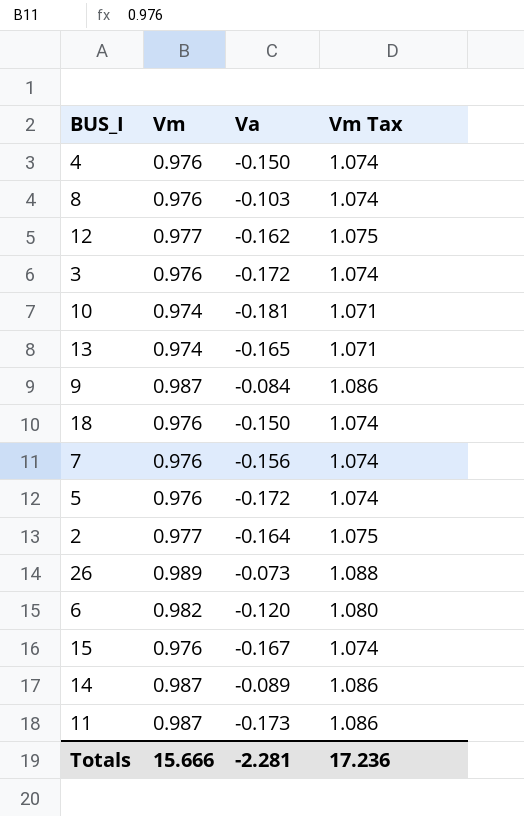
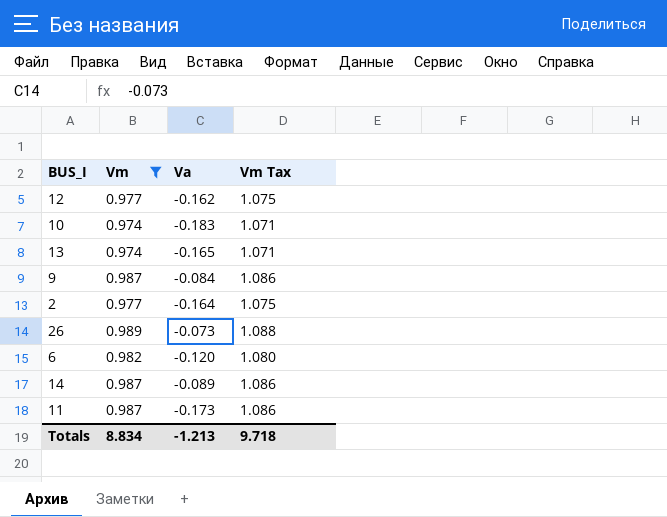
filter: none -> Vm != 0.976
10 | Va: -0.181 -> -0.183
Totals | Vm: 15.666 -> 8.834
Totals | Va: -2.281 -> -1.213
Totals | Vm Tax: 17.236 -> 9.718

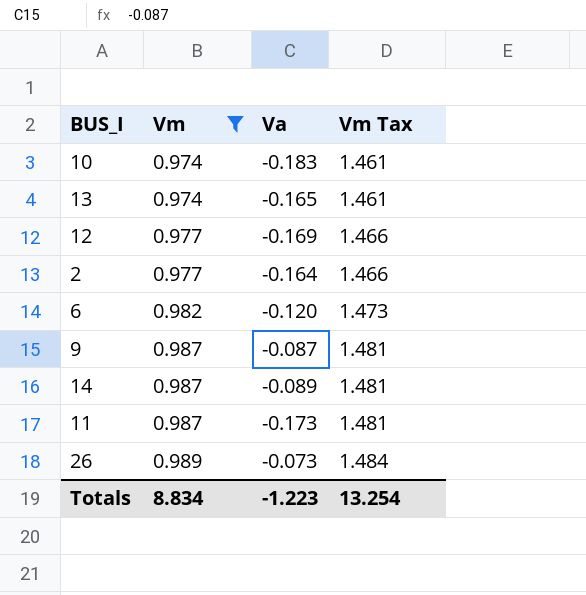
row order: none -> Vm ascending
column Vm Tax | formula: [Vm] * 1.1 -> [Vm] * 1.5
12 | Va: -0.162 -> -0.169
9 | Va: -0.084 -> -0.087
Totals | Va: -1.213 -> -1.223
Totals | Vm Tax: 9.718 -> 13.254

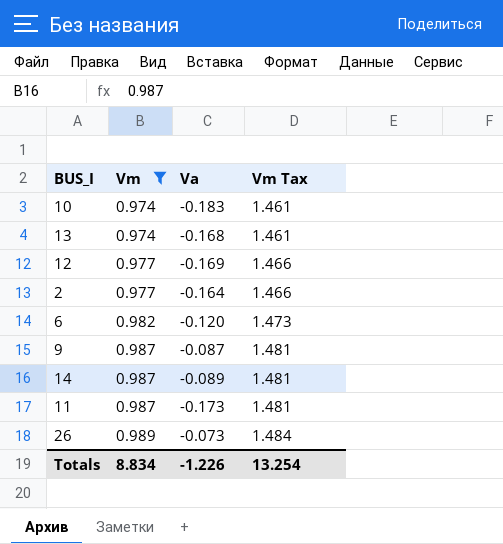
13 | Va: -0.165 -> -0.168
Totals | Va: -1.223 -> -1.226

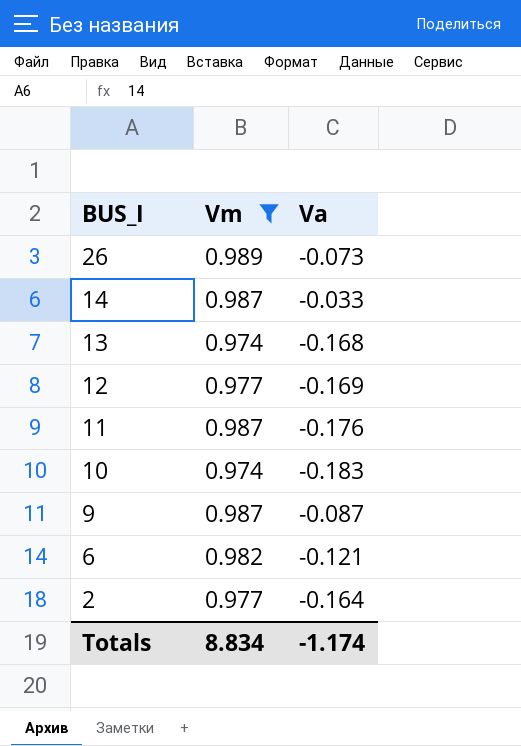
row order: Vm ascending -> BUS_I descending
column Vm Tax | formula: [Vm] * 1.5 -> none
14 | Va: -0.089 -> -0.033
11 | Va: -0.173 -> -0.176
6 | Va: -0.120 -> -0.121
Totals | Va: -1.226 -> -1.174

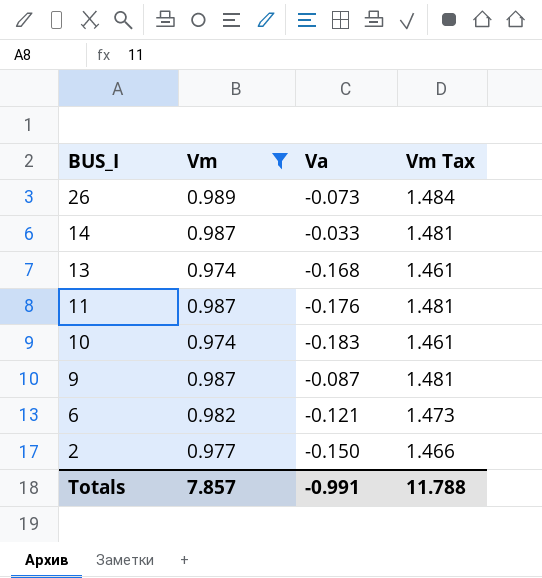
column Vm Tax | formula: none -> [Vm] * 1.5
row 12: 0.977 | -0.169 -> none
2 | Va: -0.164 -> -0.150
Totals | Vm: 8.834 -> 7.857
Totals | Va: -1.174 -> -0.991

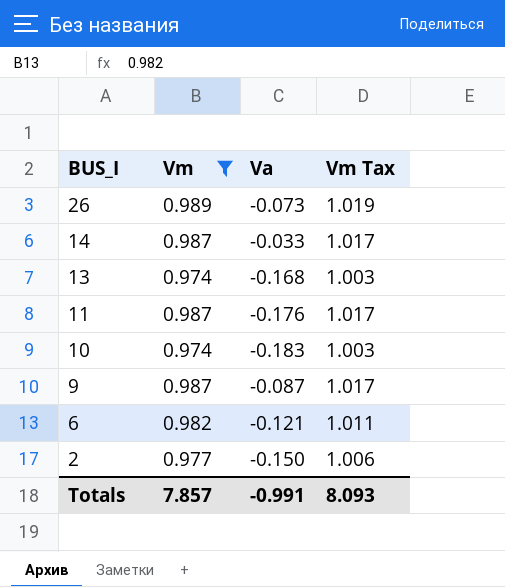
column Vm Tax | formula: [Vm] * 1.5 -> [Vm] * 1.03
Totals | Vm Tax: 11.788 -> 8.093

